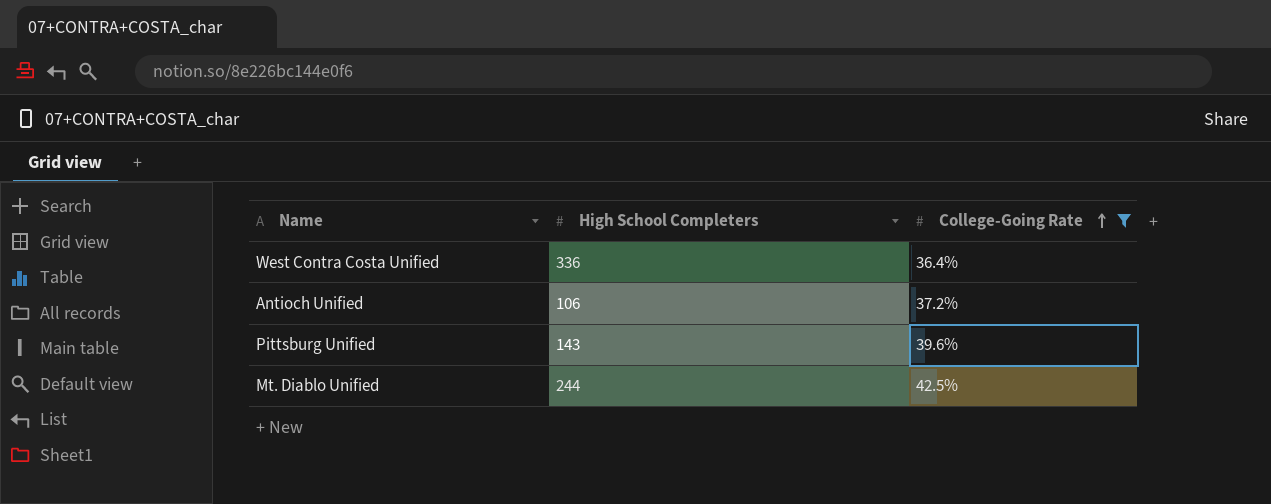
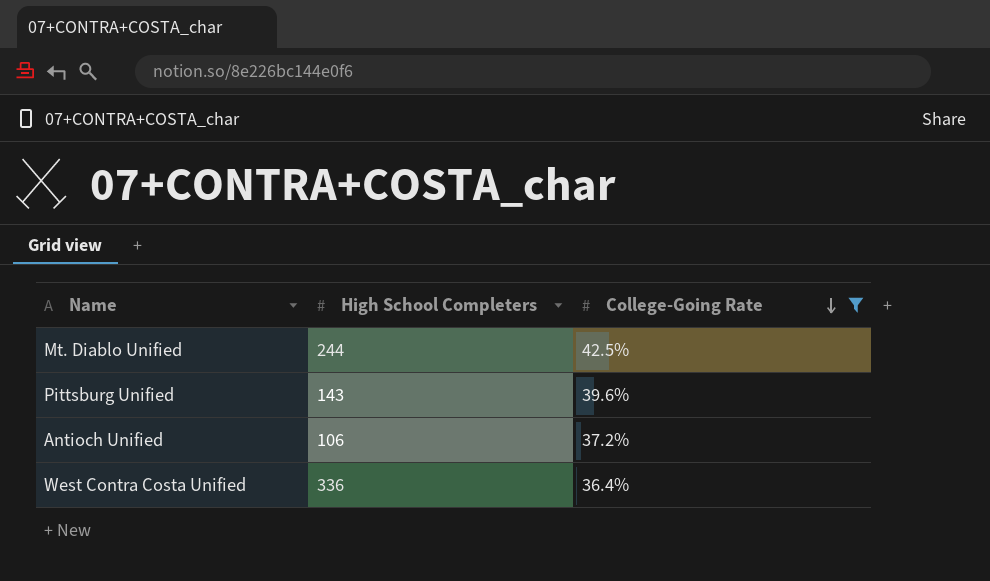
row order: College-Going Rate ascending -> College-Going Rate descending

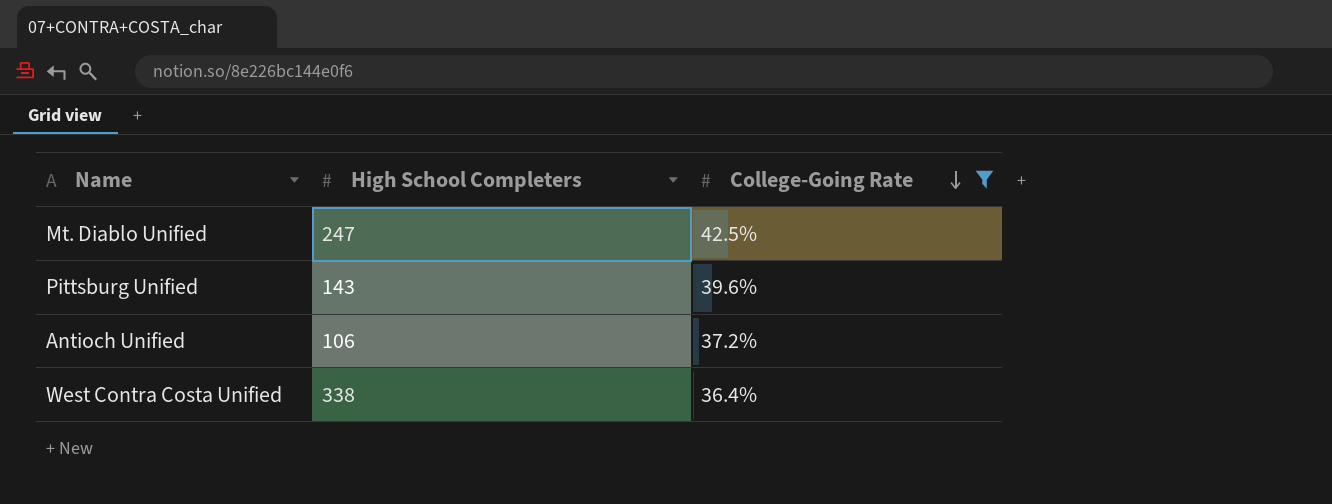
Mt. Diablo Unified | High School Completers: 244 -> 247
West Contra Costa Unified | High School Completers: 336 -> 338

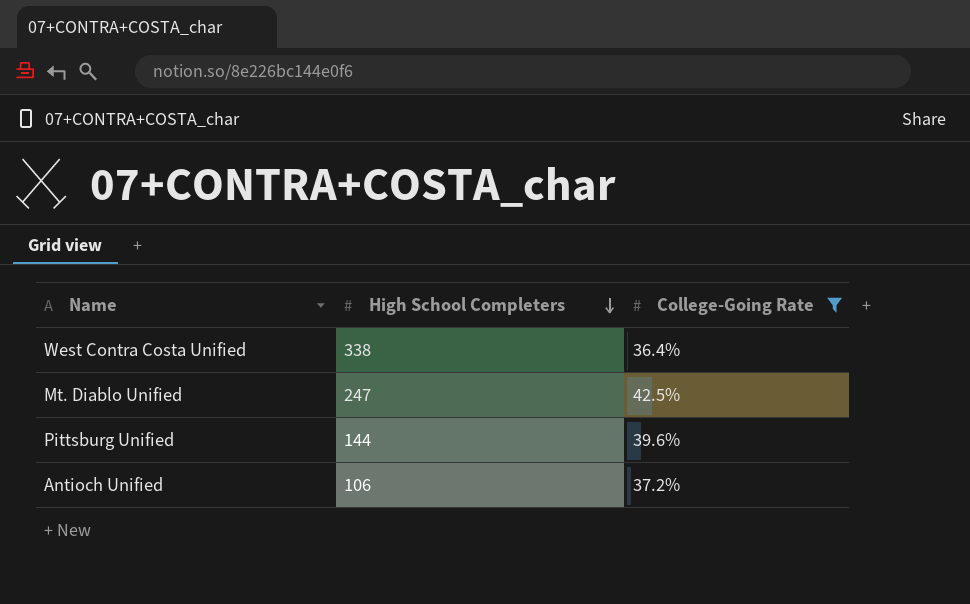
row order: College-Going Rate descending -> High School Completers descending
Pittsburg Unified | High School Completers: 143 -> 144

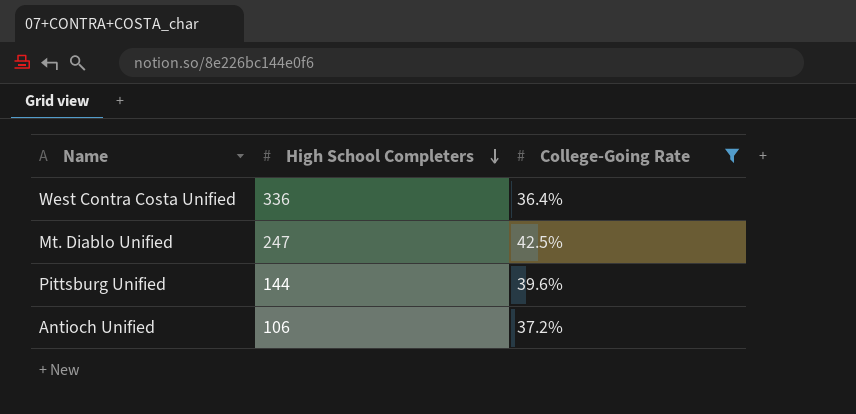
West Contra Costa Unified | High School Completers: 338 -> 336

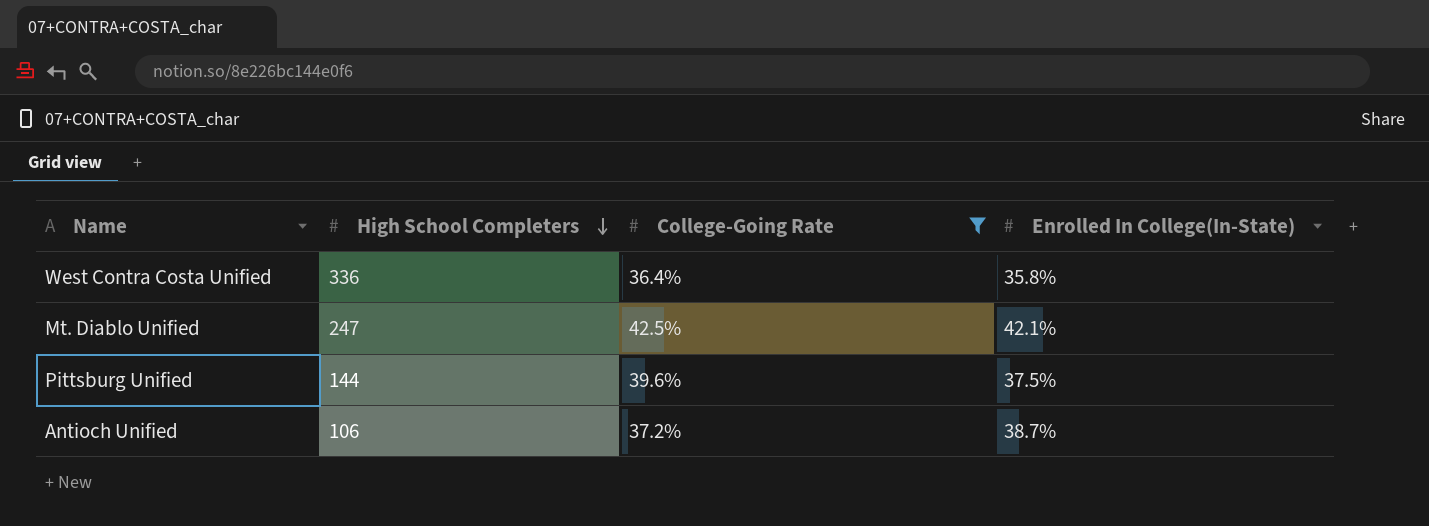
column Enrolled In College(In-State) | position: none -> 4

